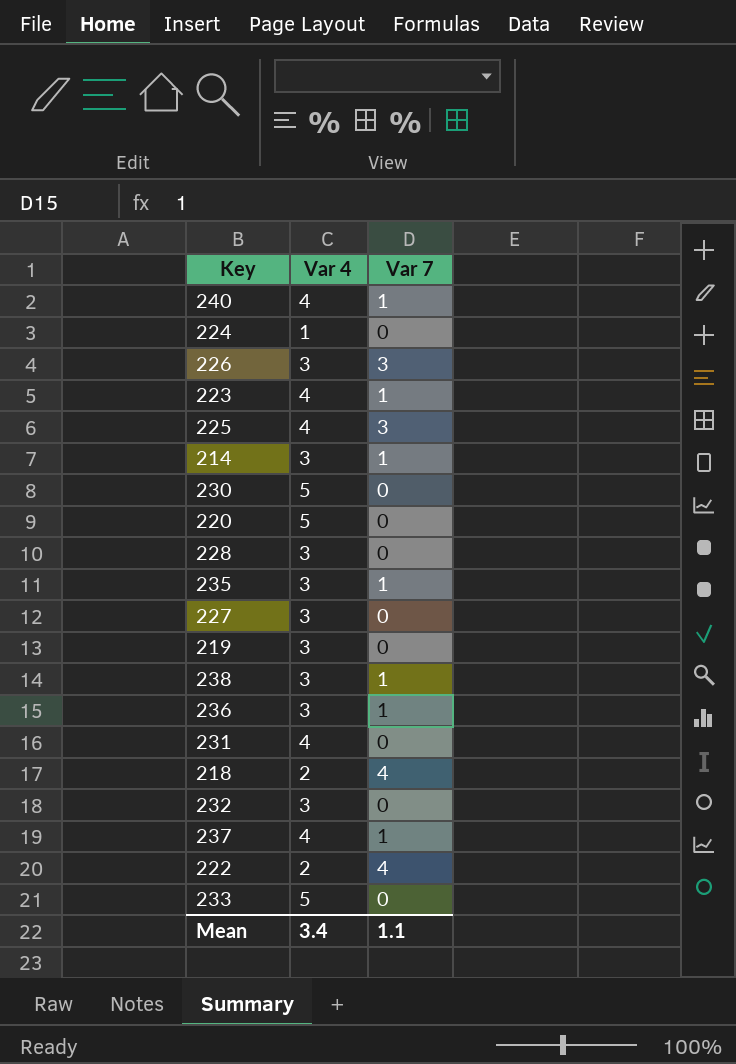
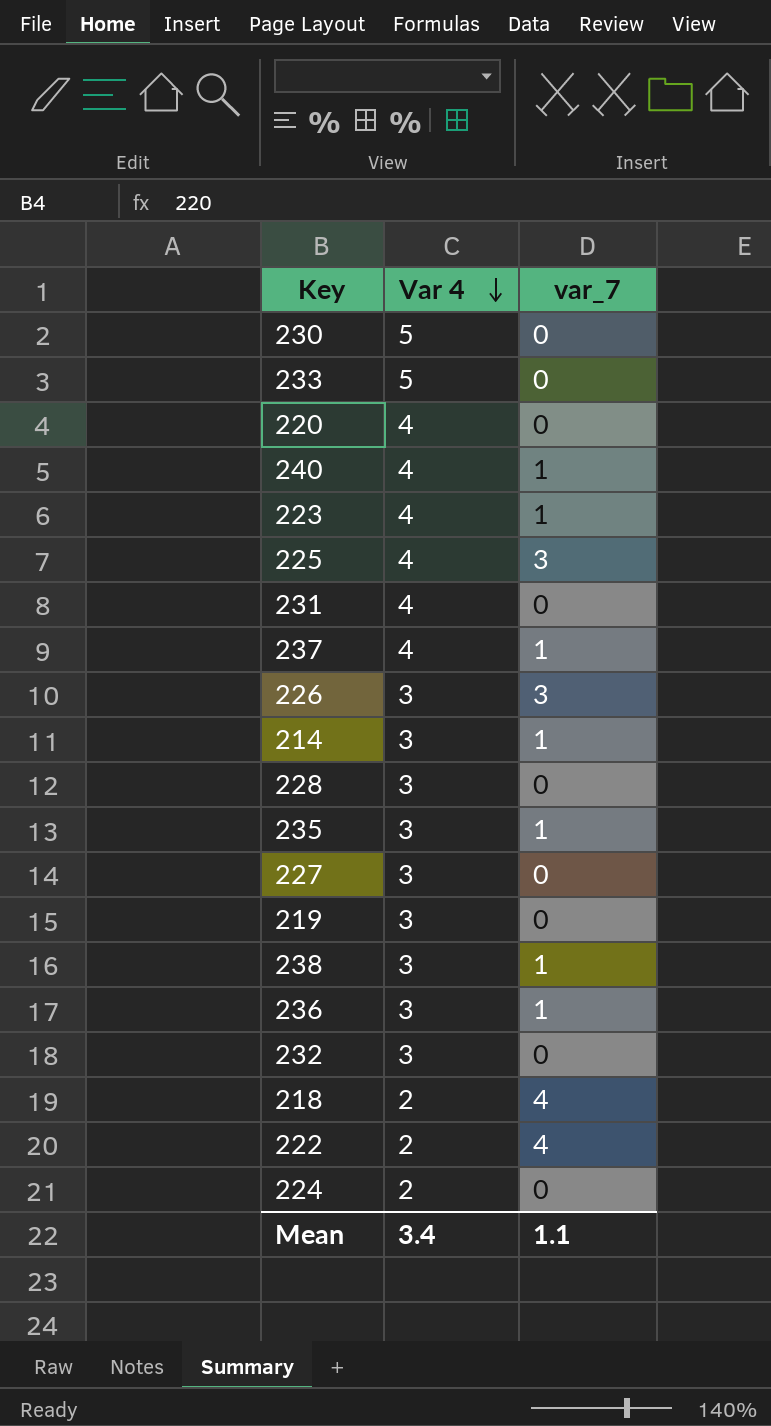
row order: none -> Var 4 descending
column name: Var 7 -> var_7
220 | Var 4: 5 -> 4
224 | Var 4: 1 -> 2

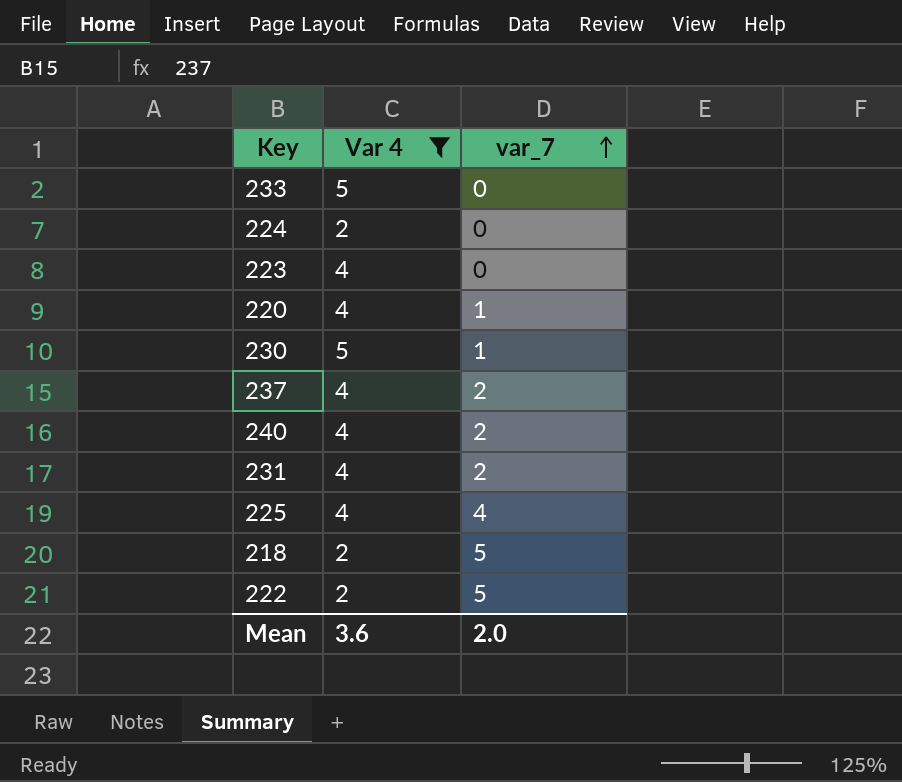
filter: none -> Var 4 != 3
row order: Var 4 descending -> var_7 ascending
223 | var_7: 1 -> 0
220 | var_7: 0 -> 1
230 | var_7: 0 -> 1
237 | var_7: 1 -> 2
240 | var_7: 1 -> 2
231 | var_7: 0 -> 2
225 | var_7: 3 -> 4
218 | var_7: 4 -> 5
222 | var_7: 4 -> 5
Mean | Var 4: 3.4 -> 3.6
Mean | var_7: 1.1 -> 2.0

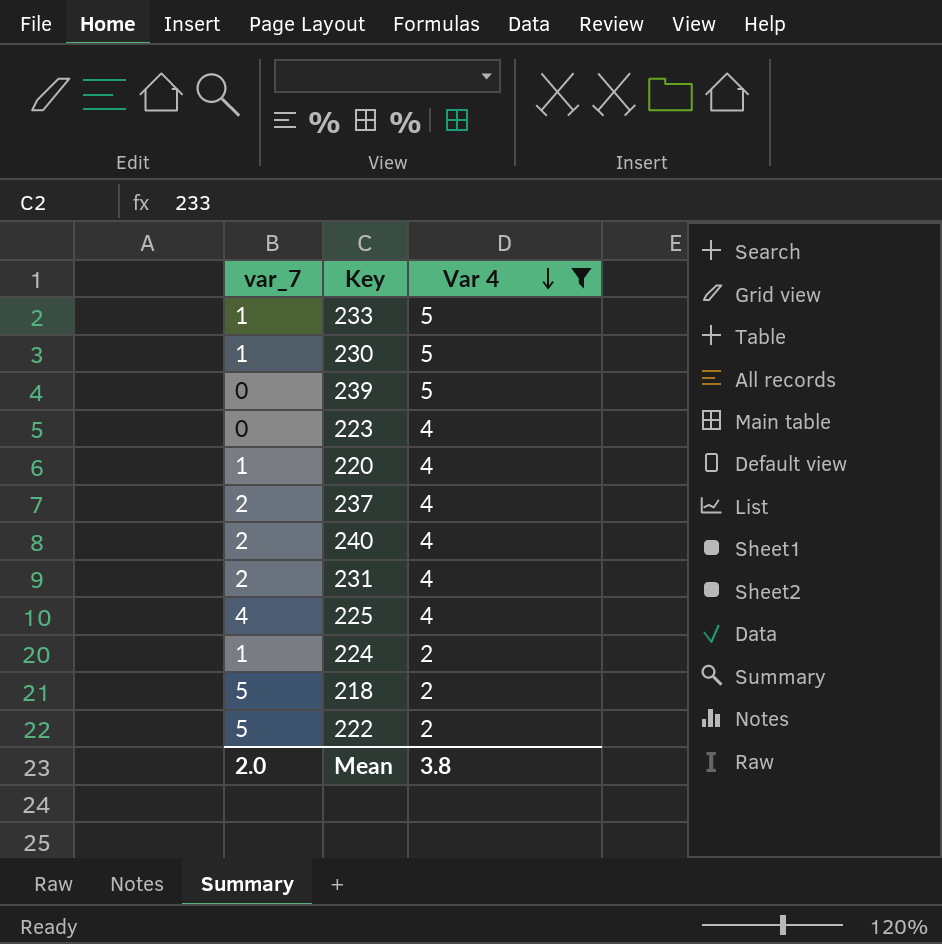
row order: var_7 ascending -> Var 4 descending
column var_7 | position: 3 -> 1
233 | var_7: 0 -> 1
row 239: none -> 0 | 5
224 | var_7: 0 -> 1
Mean | Var 4: 3.6 -> 3.8

